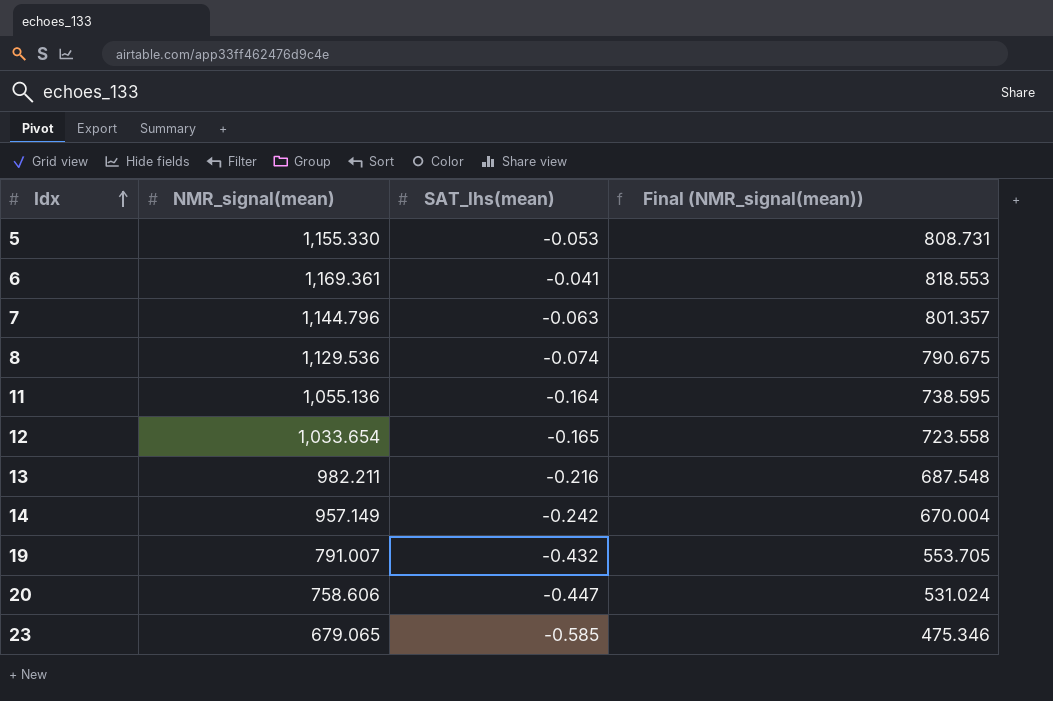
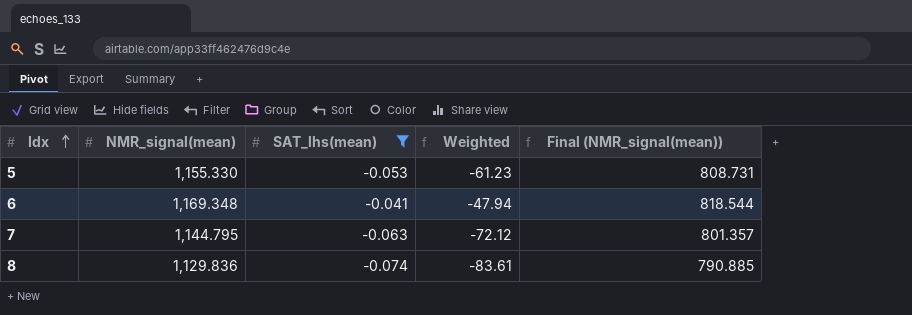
filter: none -> SAT_lhs(mean) >= -0.074
column Weighted | formula: none -> [NMR_signal(mean)] * [SAT_lhs(mean)]
6 | NMR_signal(mean): 1,169.361 -> 1,169.348
6 | Final (NMR_signal(mean)): 818.553 -> 818.544
7 | NMR_signal(mean): 1,144.796 -> 1,144.795
8 | NMR_signal(mean): 1,129.536 -> 1,129.836
8 | Final (NMR_signal(mean)): 790.675 -> 790.885

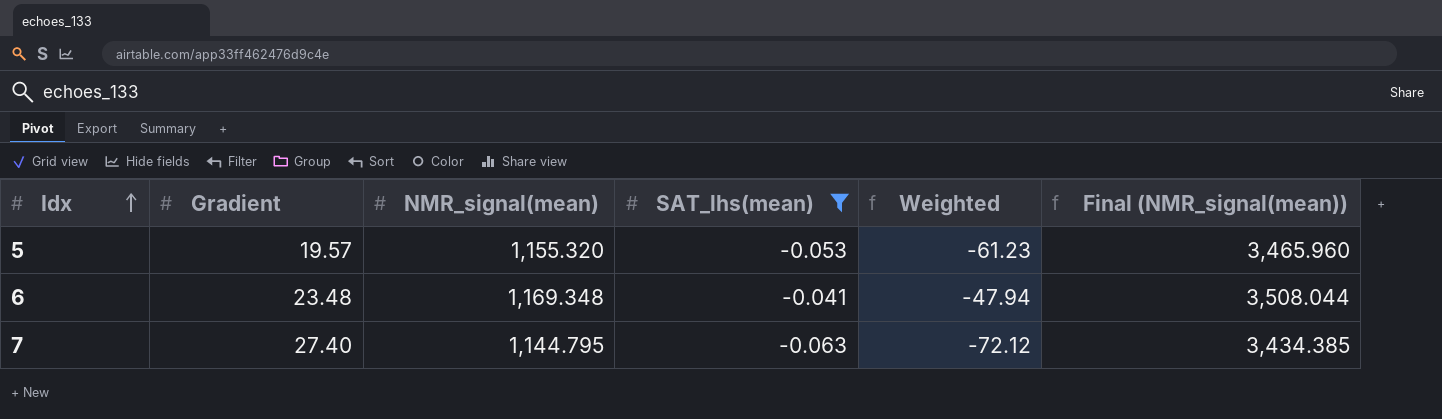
column Gradient | position: none -> 2
column Final (NMR_signal(mean)) | formula: [NMR_signal(mean)] * 0.7 -> [NMR_signal(mean)] * 3
row 8: 1,129.836 | -0.074 | -83.61 | 790.885 -> none
5 | NMR_signal(mean): 1,155.330 -> 1,155.320

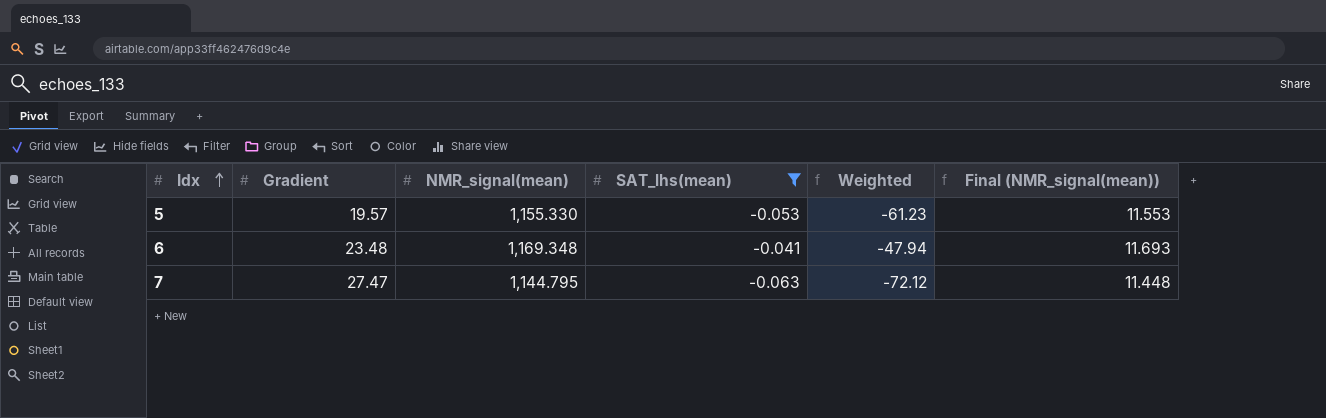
column Final (NMR_signal(mean)) | formula: [NMR_signal(mean)] * 3 -> [NMR_signal(mean)] * 0.01
5 | NMR_signal(mean): 1,155.320 -> 1,155.330
7 | Gradient: 27.40 -> 27.47

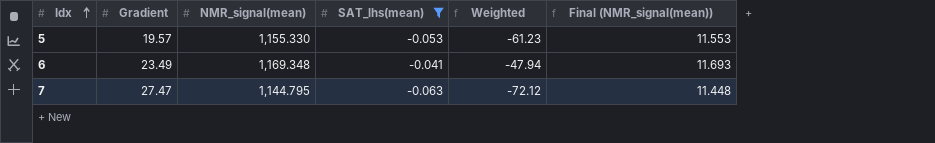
6 | Gradient: 23.48 -> 23.49

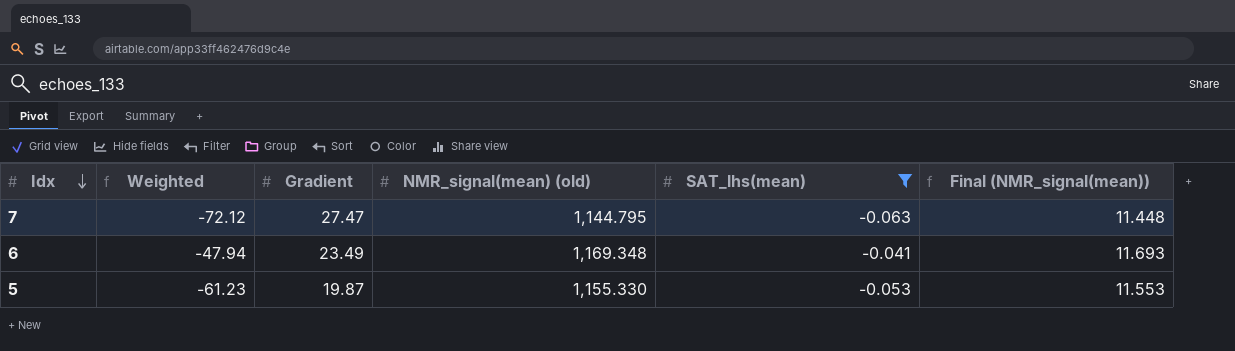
row order: Idx ascending -> Idx descending
column Weighted | position: 5 -> 2
column name: NMR_signal(mean) -> NMR_signal(mean) (old)
5 | Gradient: 19.57 -> 19.87

